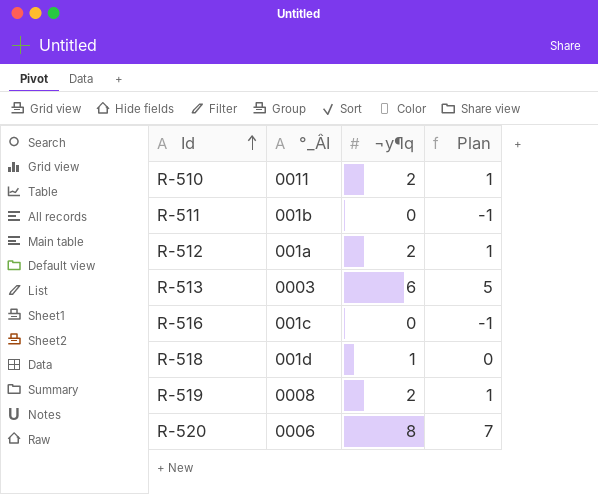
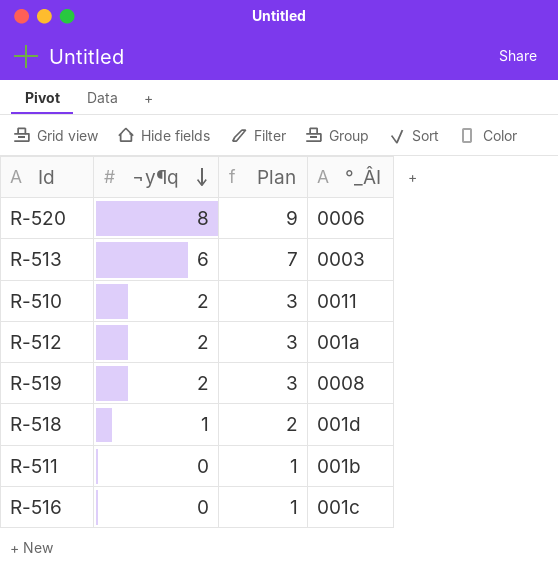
row order: Id ascending -> ¬y¶q descending
column Plan | formula: [¬y¶q] - 1 -> [¬y¶q] + 1
column °_ÂI | position: 2 -> 4

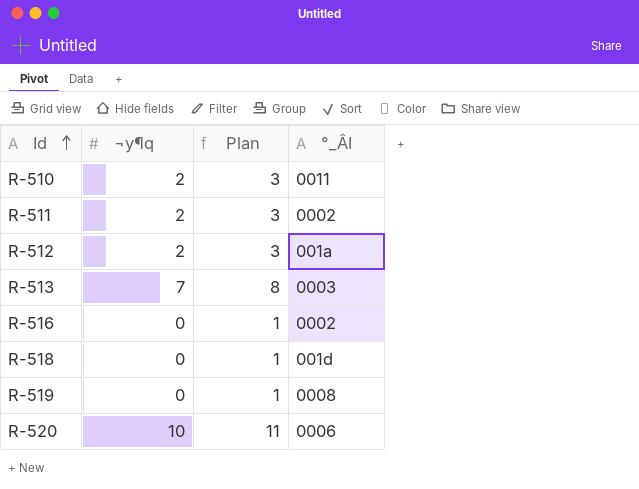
row order: ¬y¶q descending -> Id ascending
R-511 | ¬y¶q: 0 -> 2
R-511 | Plan: 1 -> 3
R-511 | °_ÂI: 001b -> 0002
R-513 | ¬y¶q: 6 -> 7
R-513 | Plan: 7 -> 8
R-516 | °_ÂI: 001c -> 0002
R-518 | ¬y¶q: 1 -> 0
R-518 | Plan: 2 -> 1
R-519 | ¬y¶q: 2 -> 0
R-519 | Plan: 3 -> 1
R-520 | ¬y¶q: 8 -> 10
R-520 | Plan: 9 -> 11

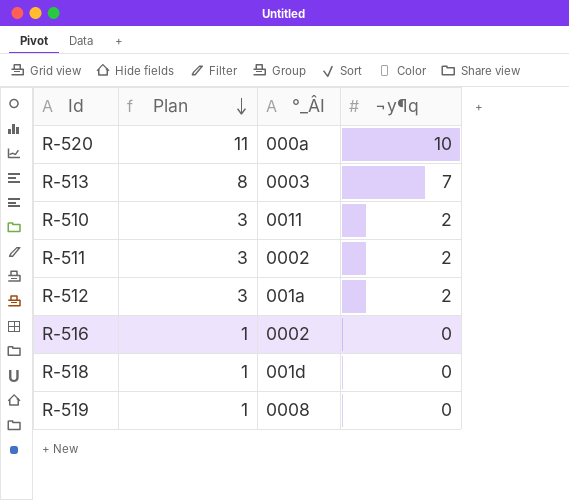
row order: Id ascending -> Plan descending
column ¬y¶q | position: 2 -> 4
R-520 | °_ÂI: 0006 -> 000a

